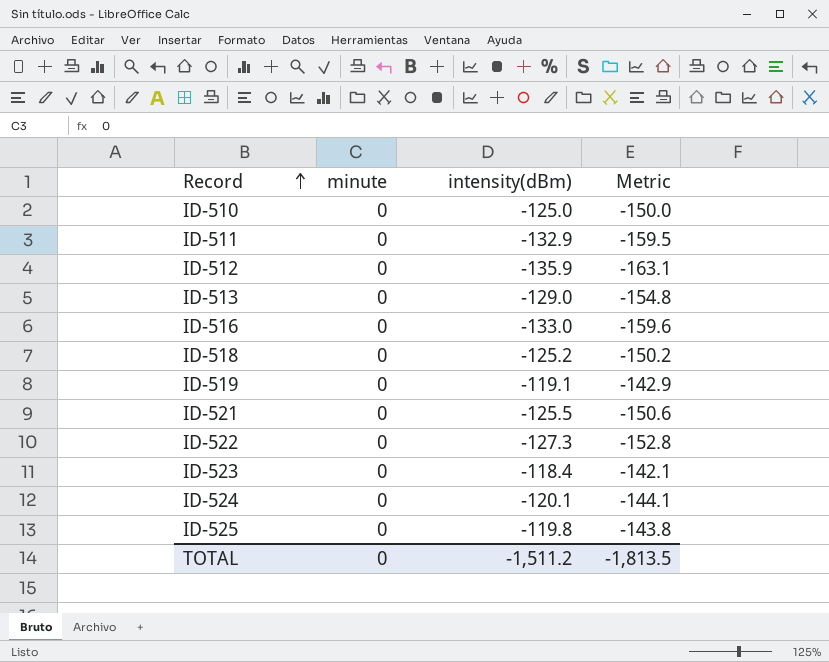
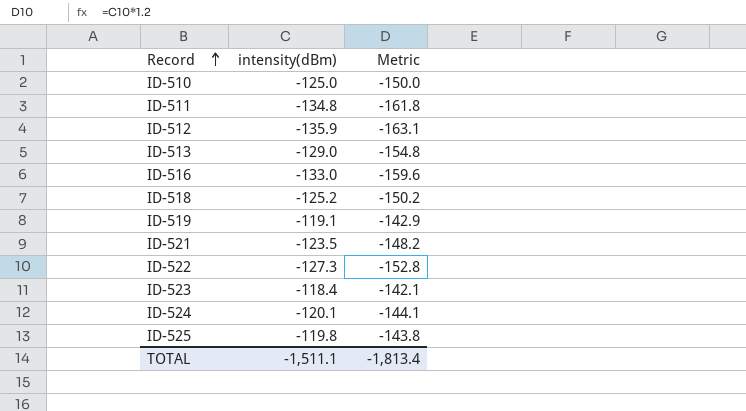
column minute | position: 2 -> none
ID-511 | intensity(dBm): -132.9 -> -134.8
ID-511 | Metric: -159.5 -> -161.8
ID-521 | intensity(dBm): -125.5 -> -123.5
ID-521 | Metric: -150.6 -> -148.2
TOTAL | intensity(dBm): -1,511.2 -> -1,511.1
TOTAL | Metric: -1,813.5 -> -1,813.4

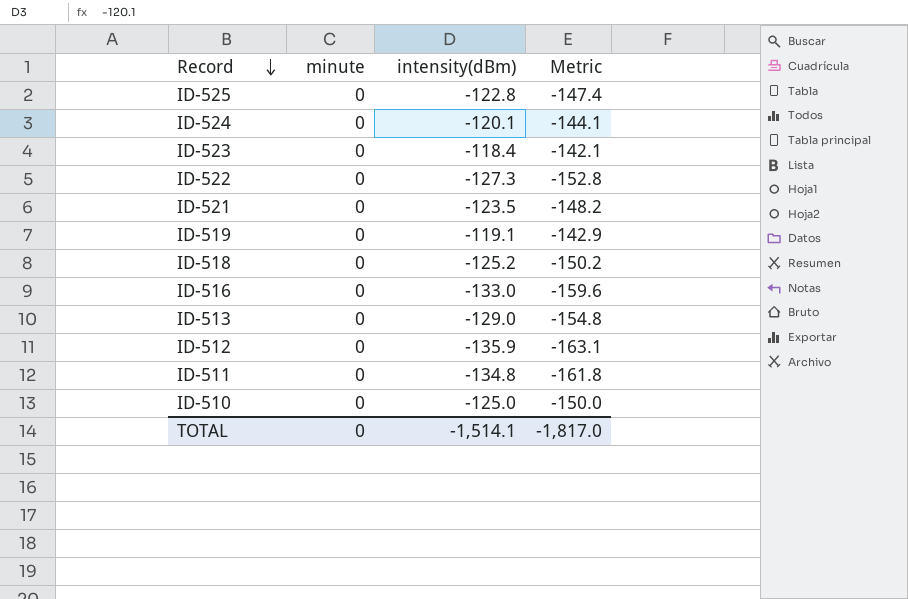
row order: Record ascending -> Record descending
column minute | position: none -> 2
ID-525 | intensity(dBm): -119.8 -> -122.8
ID-525 | Metric: -143.8 -> -147.4
TOTAL | intensity(dBm): -1,511.1 -> -1,514.1
TOTAL | Metric: -1,813.4 -> -1,817.0

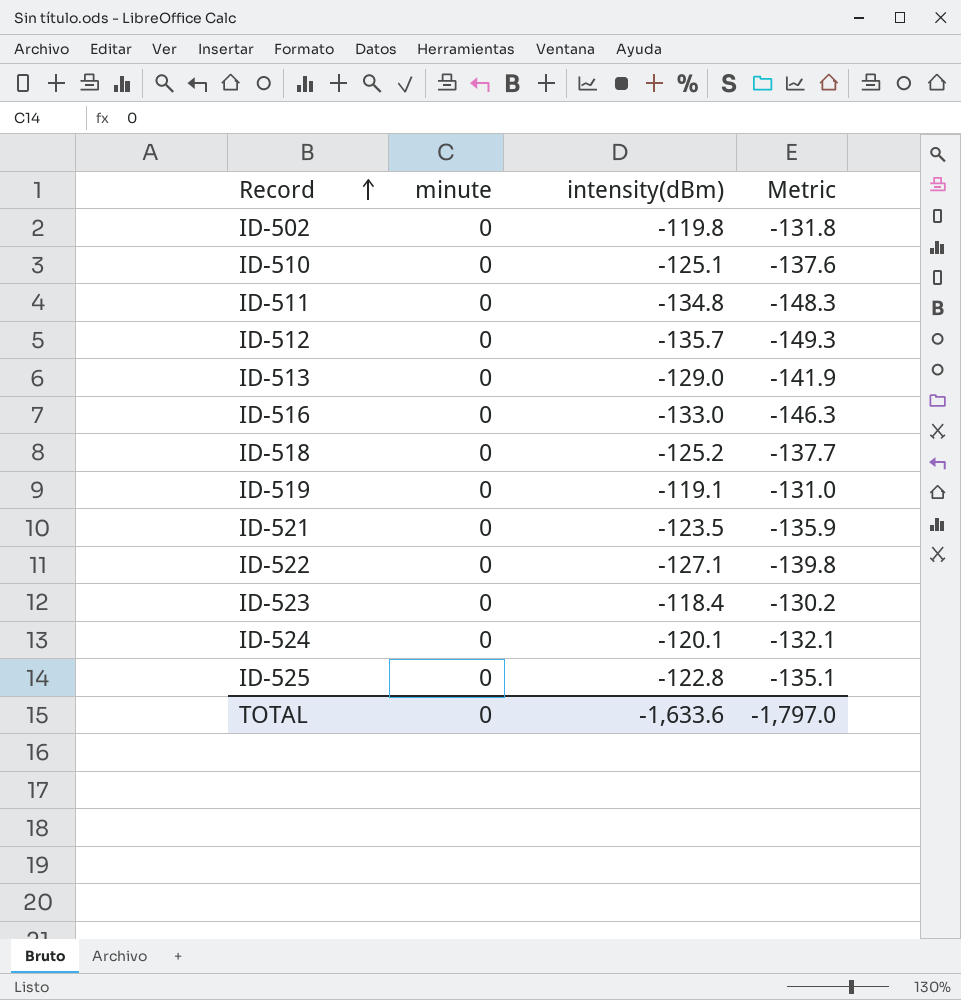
row order: Record descending -> Record ascending
column Metric | formula: [intensity(dBm)] * 1.2 -> [intensity(dBm)] * 1.1
row ID-502: none -> 0 | -119.8 | -131.8
ID-510 | intensity(dBm): -125.0 -> -125.1
ID-512 | intensity(dBm): -135.9 -> -135.7
ID-522 | intensity(dBm): -127.3 -> -127.1
TOTAL | intensity(dBm): -1,514.1 -> -1,633.6
TOTAL | Metric: -1,817.0 -> -1,797.0

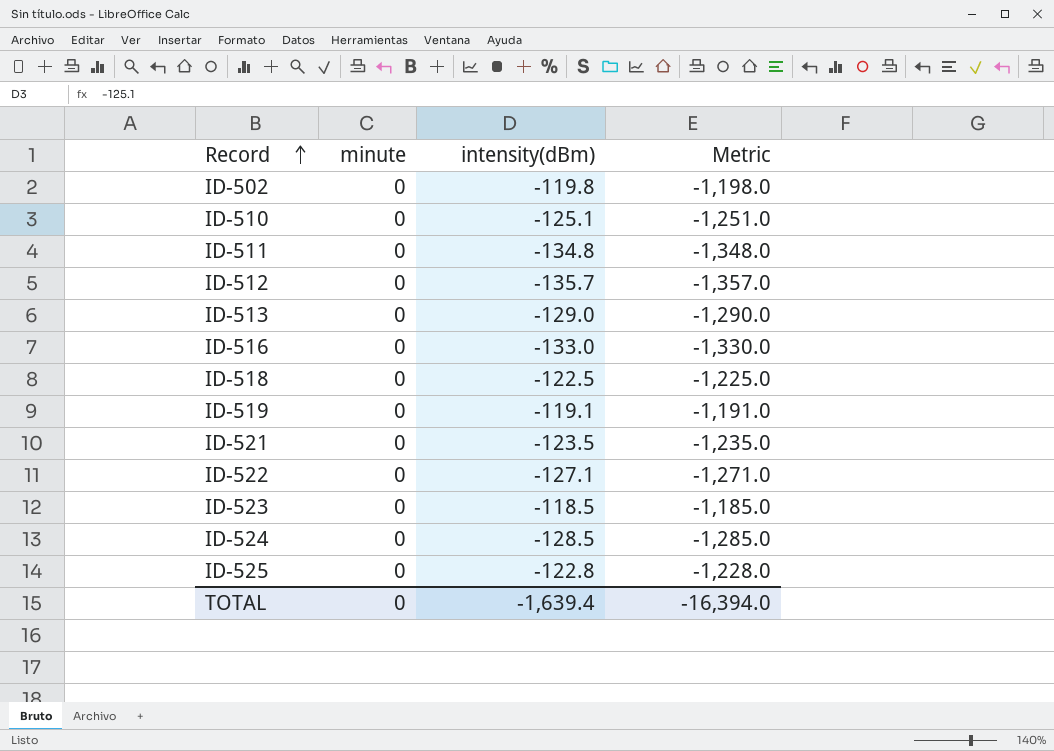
column Metric | formula: [intensity(dBm)] * 1.1 -> [intensity(dBm)] * 10
ID-518 | intensity(dBm): -125.2 -> -122.5
ID-523 | intensity(dBm): -118.4 -> -118.5
ID-524 | intensity(dBm): -120.1 -> -128.5
TOTAL | intensity(dBm): -1,633.6 -> -1,639.4
TOTAL | Metric: -1,797.0 -> -16,394.0

